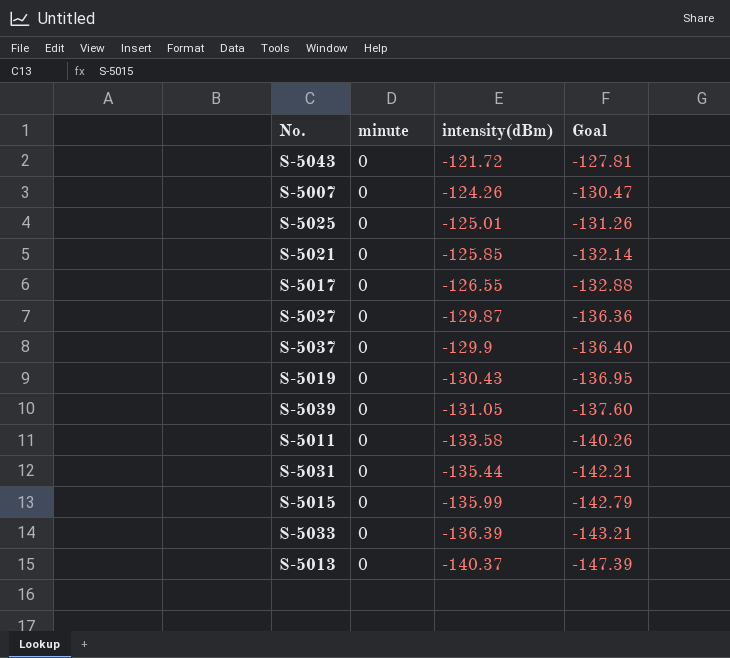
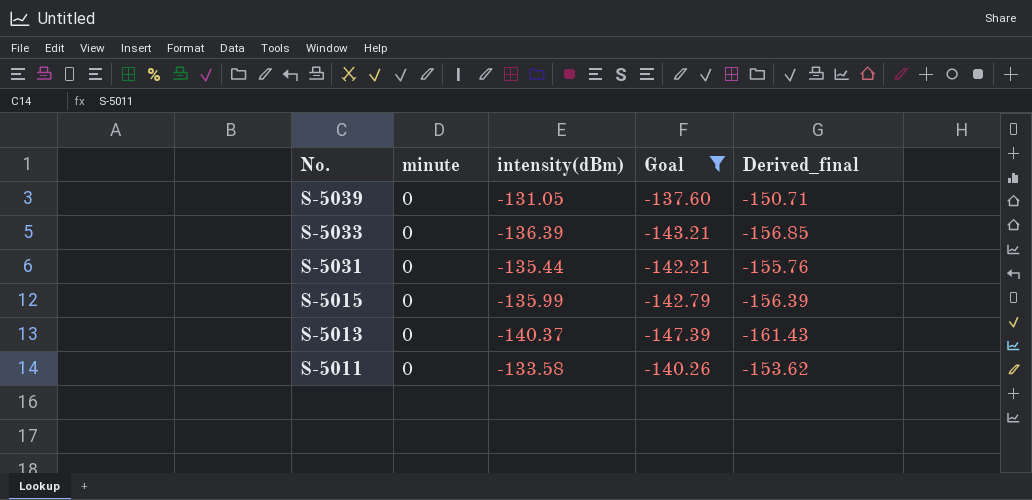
filter: none -> Goal <= -137.60
row order: intensity(dBm) descending -> No. descending
column Derived_final | formula: none -> [intensity(dBm)] * 1.15

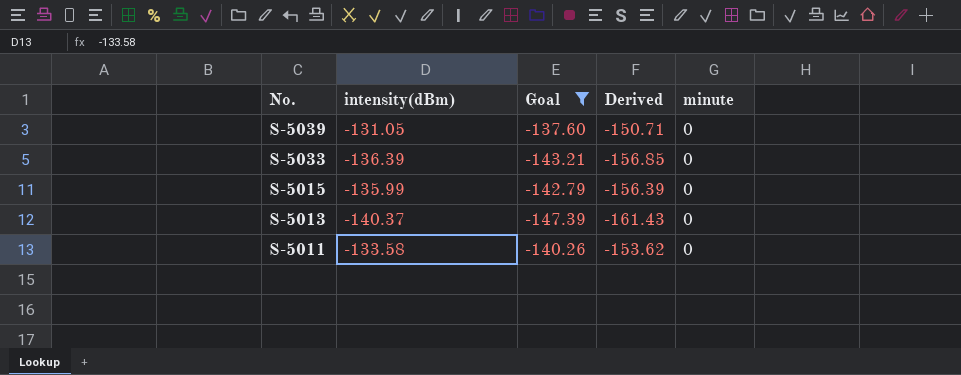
column name: Derived_final -> Derived
column minute | position: 2 -> 5
row S-5031: 0 | -135.44 | -142.21 | -155.76 -> none

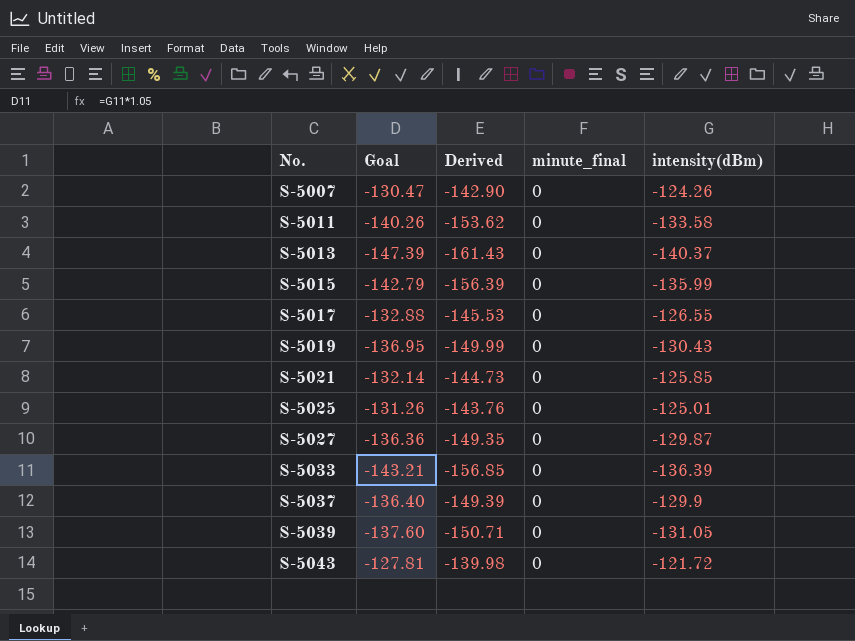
filter: Goal <= -137.60 -> none
row order: No. descending -> No. ascending
column name: minute -> minute_final
column intensity(dBm) | position: 2 -> 5

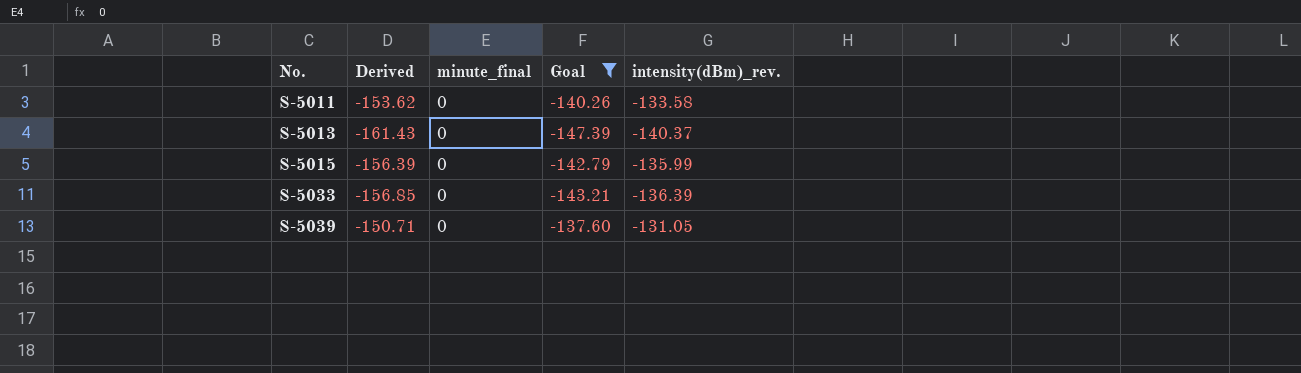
filter: none -> Goal <= -137.60
column Goal | position: 2 -> 4
column name: intensity(dBm) -> intensity(dBm)_rev.

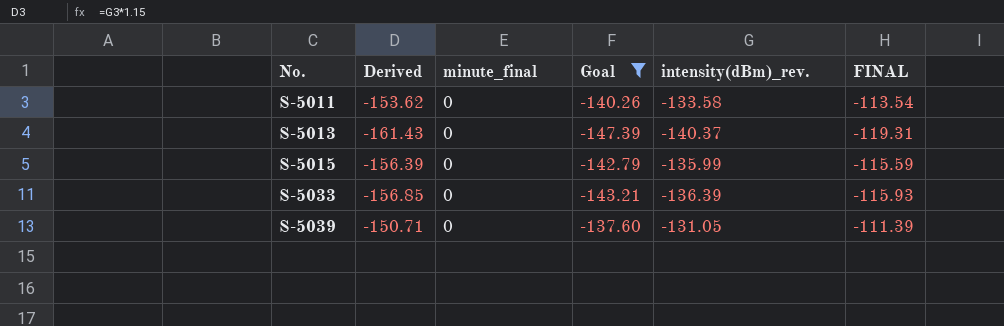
column FINAL | formula: none -> [intensity(dBm)_rev.] * 0.85

